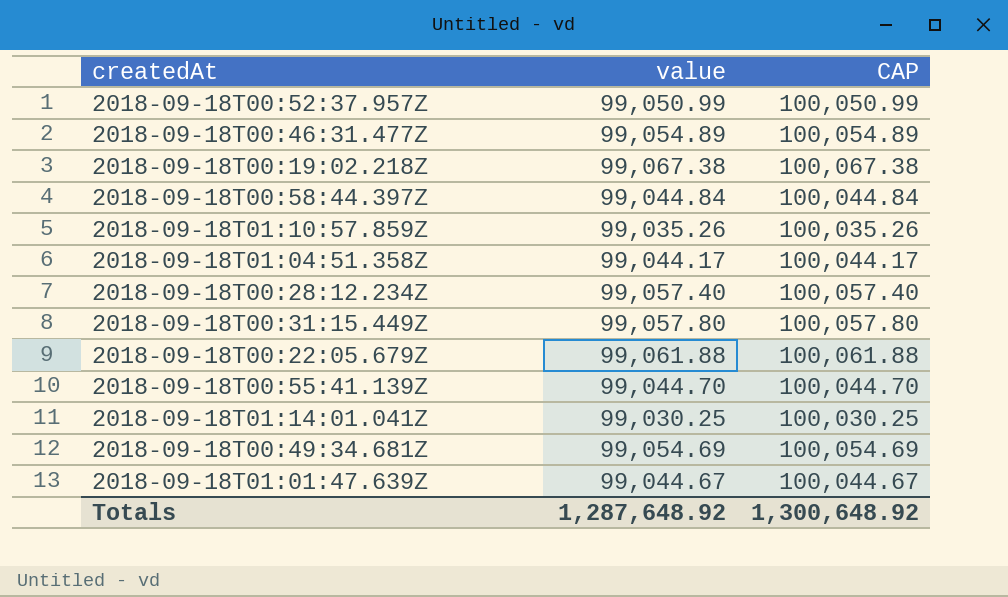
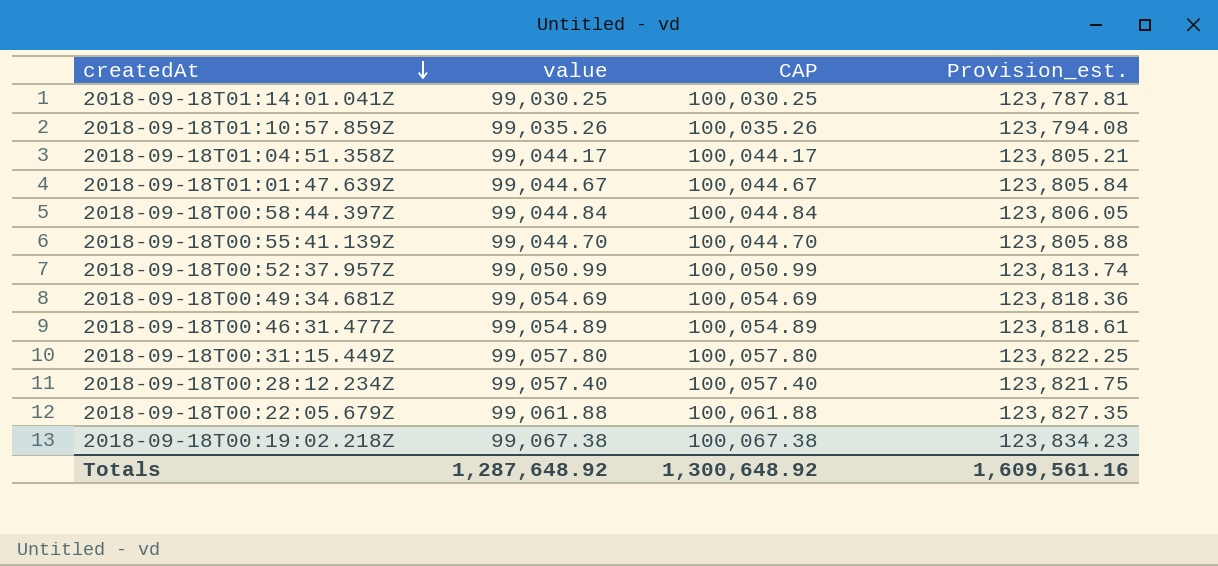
row order: none -> createdAt descending
column Provision_est. | formula: none -> [value] * 1.25

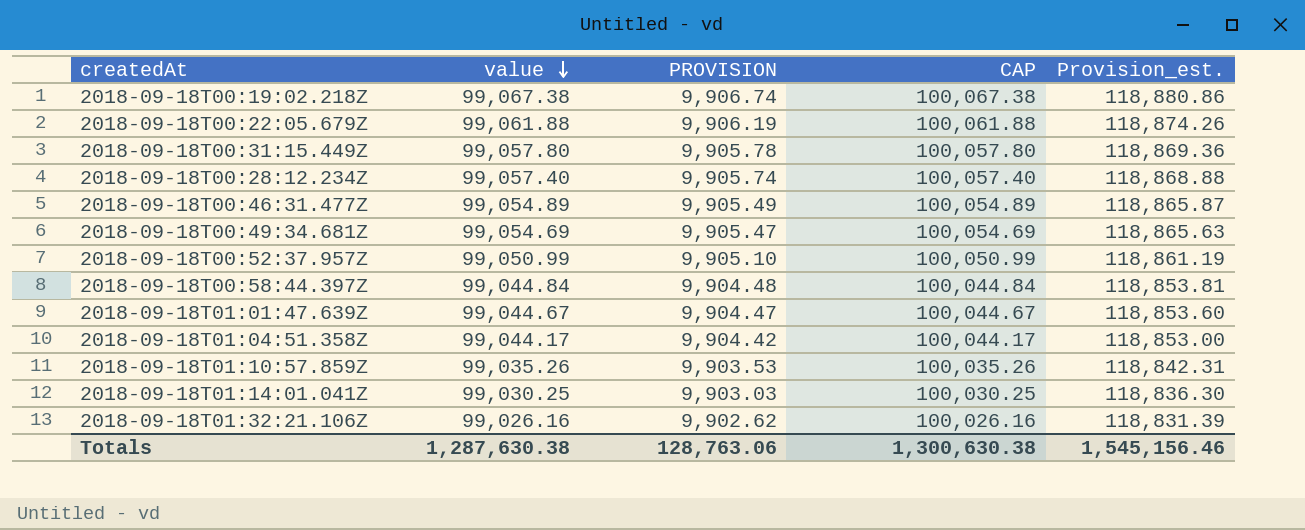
row order: createdAt descending -> value descending
column PROVISION | formula: none -> [value] * 0.1
column Provision_est. | formula: [value] * 1.25 -> [value] * 1.2
row 2018-09-18T00:55:41.139Z: 99,044.70 | 100,044.70 | 123,805.88 -> none
row 2018-09-18T01:32:21.106Z: none -> 99,026.16 | 9,902.62 | 100,026.16 | 118,831.39
Totals | value: 1,287,648.92 -> 1,287,630.38
Totals | CAP: 1,300,648.92 -> 1,300,630.38
Totals | Provision_est.: 1,609,561.16 -> 1,545,156.46

